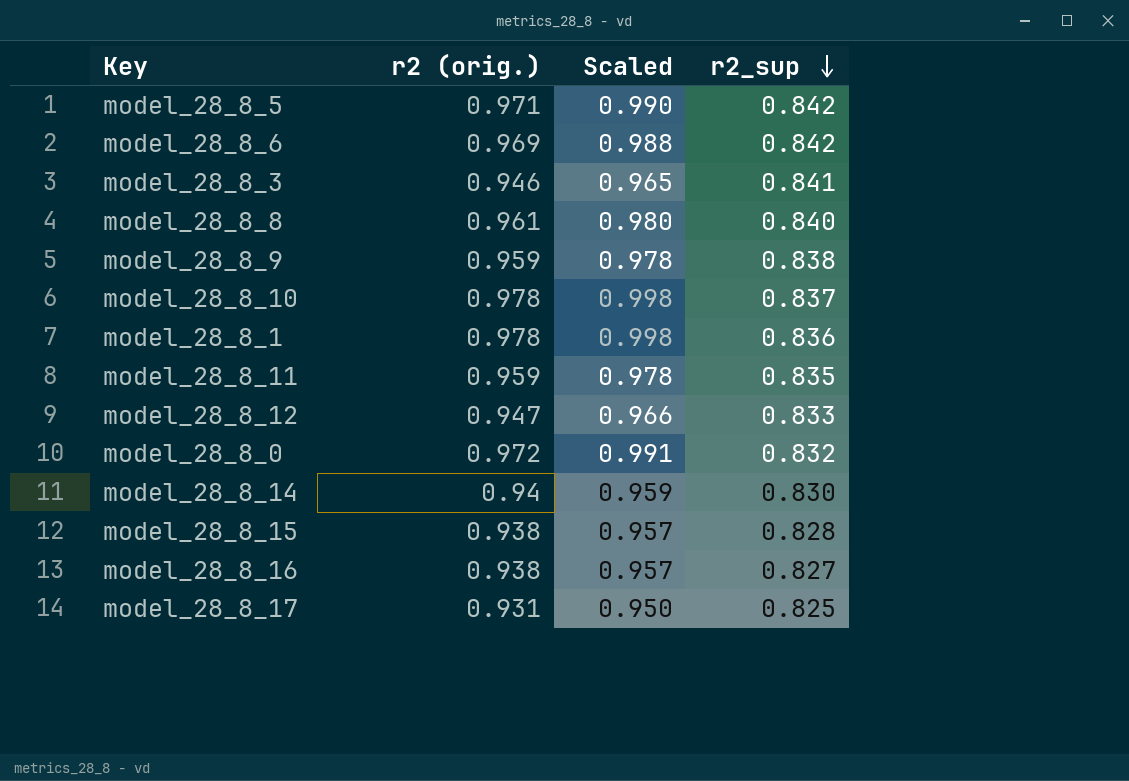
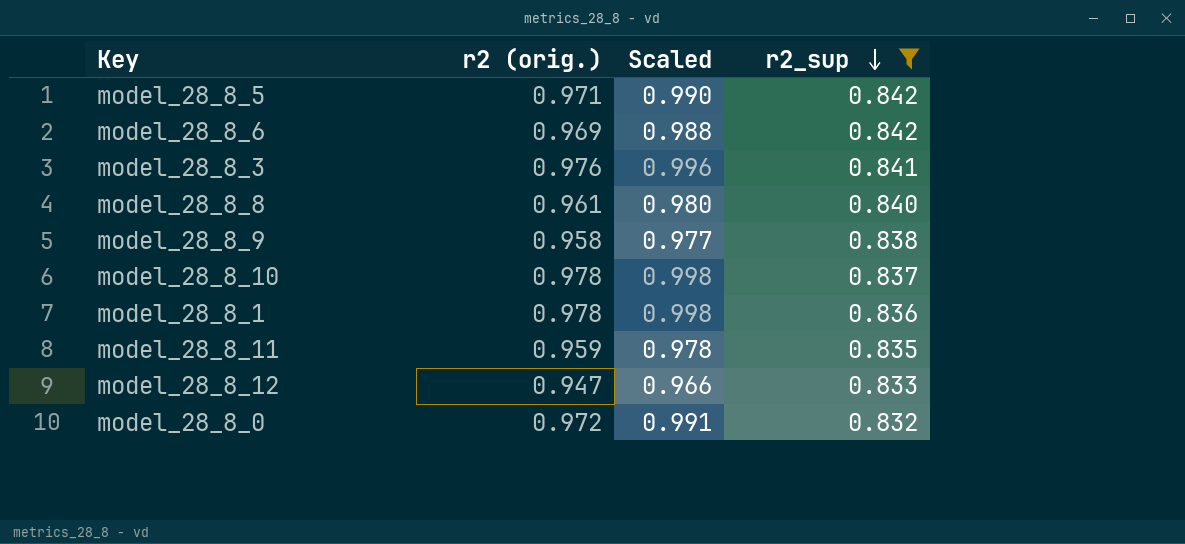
filter: none -> r2_sup >= 0.832
model_28_8_3 | r2 (orig.): 0.946 -> 0.976
model_28_8_3 | Scaled: 0.965 -> 0.996
model_28_8_9 | r2 (orig.): 0.959 -> 0.958
model_28_8_9 | Scaled: 0.978 -> 0.977

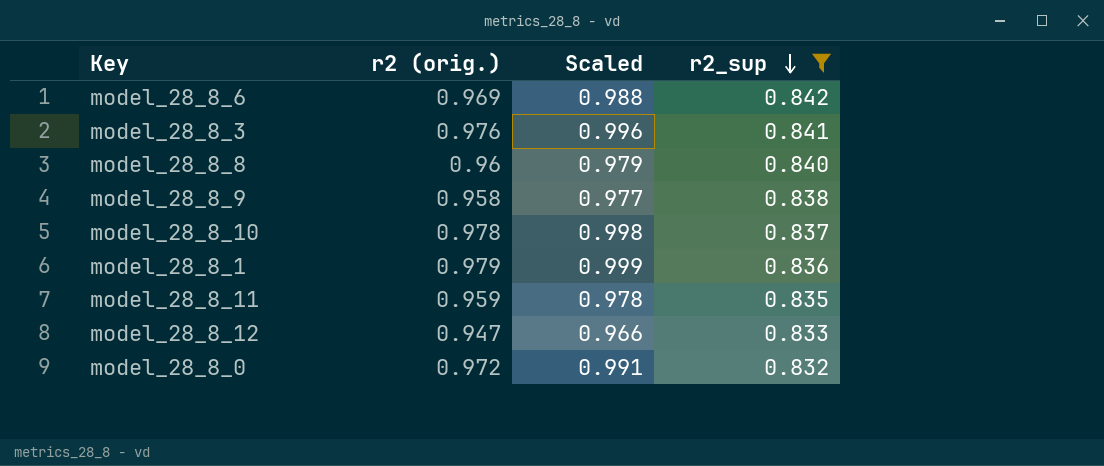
row model_28_8_5: 0.971 | 0.990 | 0.842 -> none
model_28_8_8 | r2 (orig.): 0.961 -> 0.96
model_28_8_8 | Scaled: 0.980 -> 0.979
model_28_8_1 | r2 (orig.): 0.978 -> 0.979
model_28_8_1 | Scaled: 0.998 -> 0.999

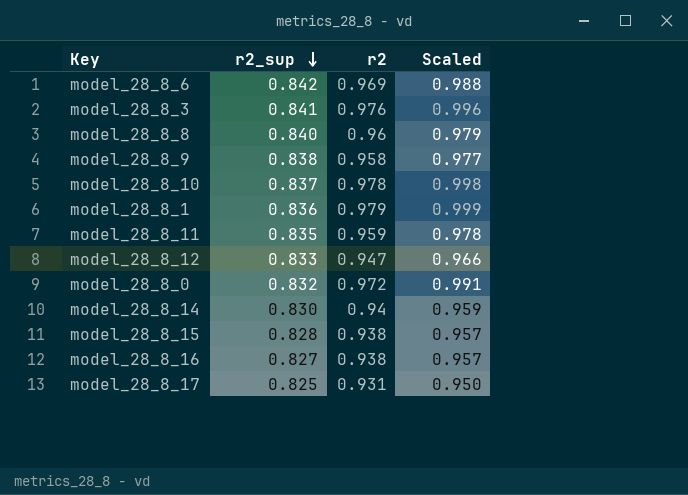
filter: r2_sup >= 0.832 -> none
column r2_sup | position: 4 -> 2
column name: r2 (orig.) -> r2

